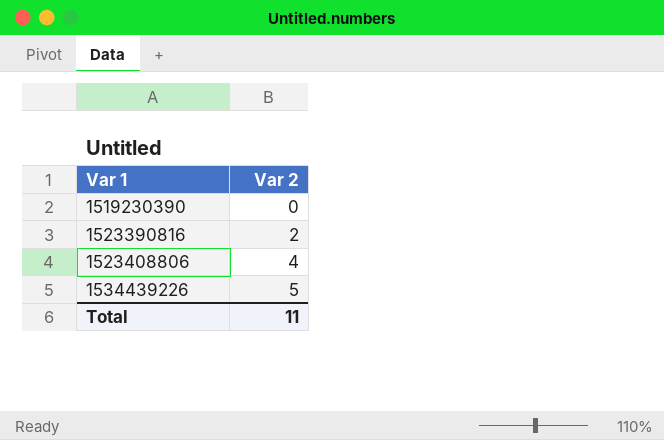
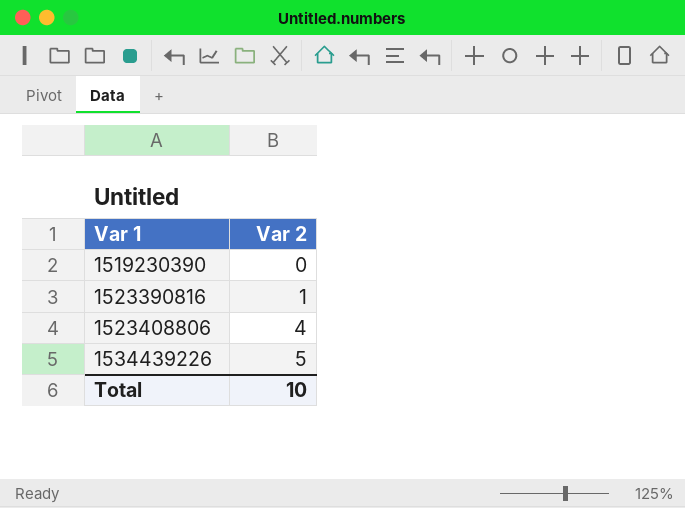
1523390816 | Var 2: 2 -> 1
Total | Var 2: 11 -> 10

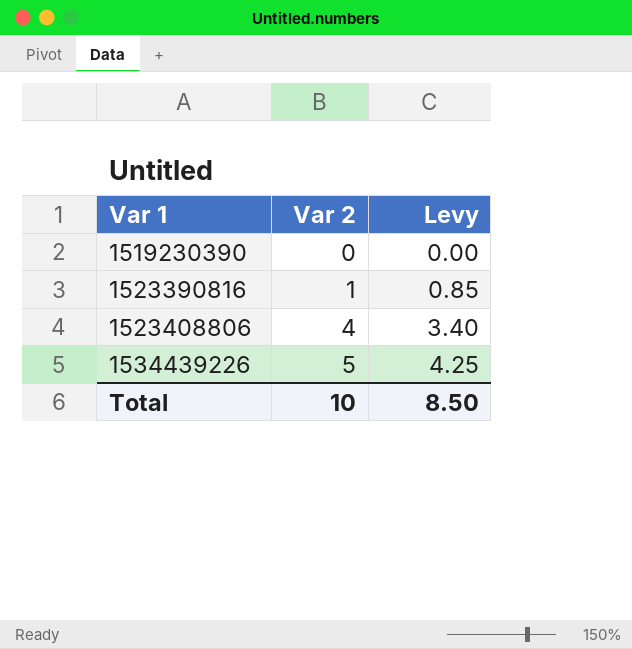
column Levy | formula: none -> [Var 2] * 0.85

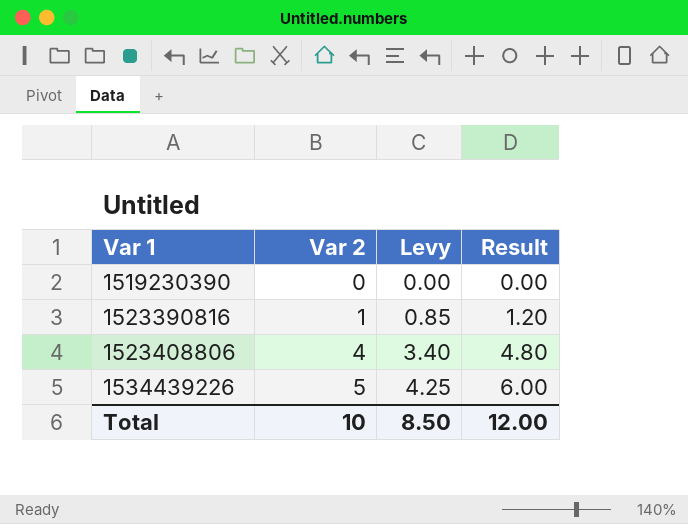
column Result | formula: none -> [Var 2] * 1.2

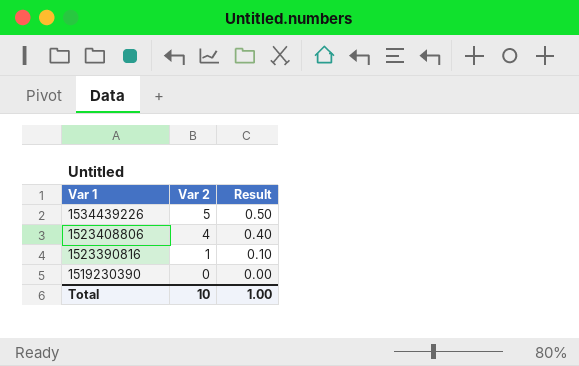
row order: Var 1 ascending -> Var 1 descending
column Levy | formula: [Var 2] * 0.85 -> none
column Result | formula: [Var 2] * 1.2 -> [Var 2] * 0.1
Total | Result: 12.00 -> 1.00

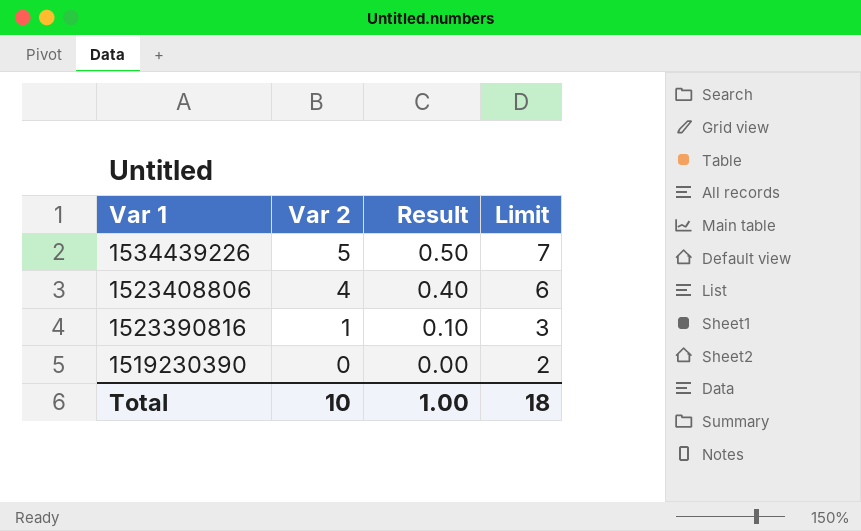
column Limit | formula: none -> [Var 2] + 2

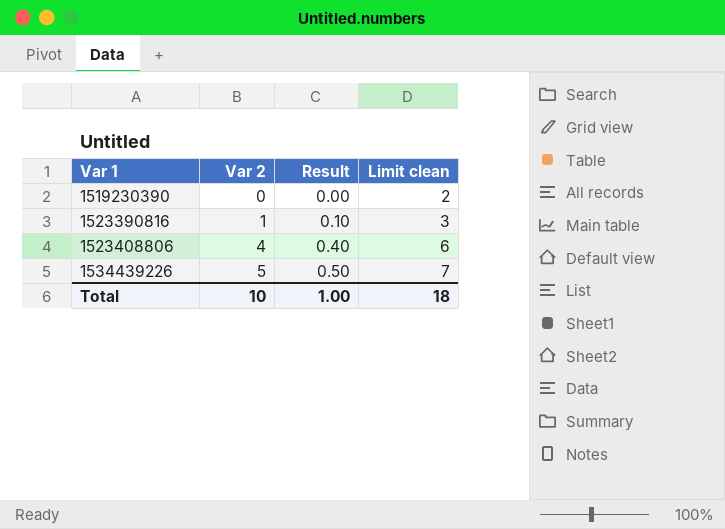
row order: Var 1 descending -> Var 1 ascending
column name: Limit -> Limit clean

